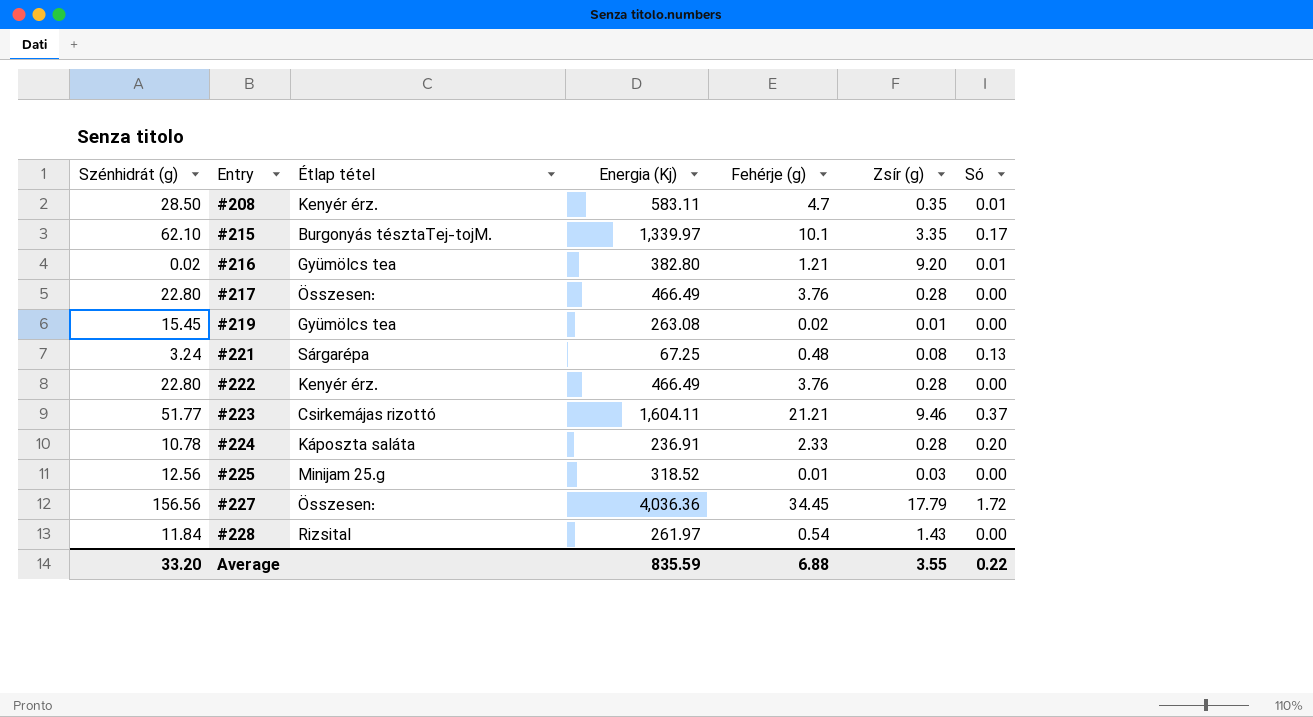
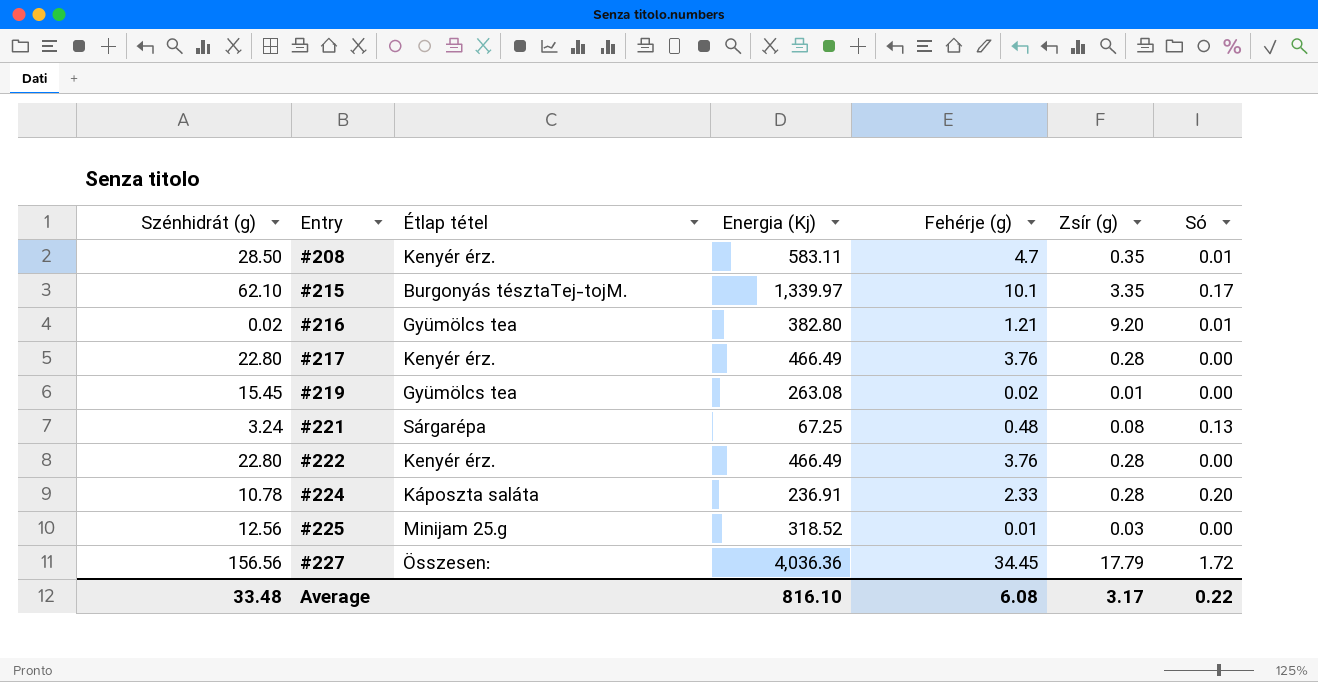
row #223: 51.77 | Csirkemájas rizottó | 1,604.11 | 21.21 | 9.46 | 0.37 -> none
row #228: 11.84 | Rizsital | 261.97 | 0.54 | 1.43 | 0.00 -> none
#217 | Étlap tétel: Összesen: -> Kenyér érz.
Average | Szénhidrát (g): 33.20 -> 33.48
Average | Energia (Kj): 835.59 -> 816.10
Average | Fehérje (g): 6.88 -> 6.08
Average | Zsír (g): 3.55 -> 3.17

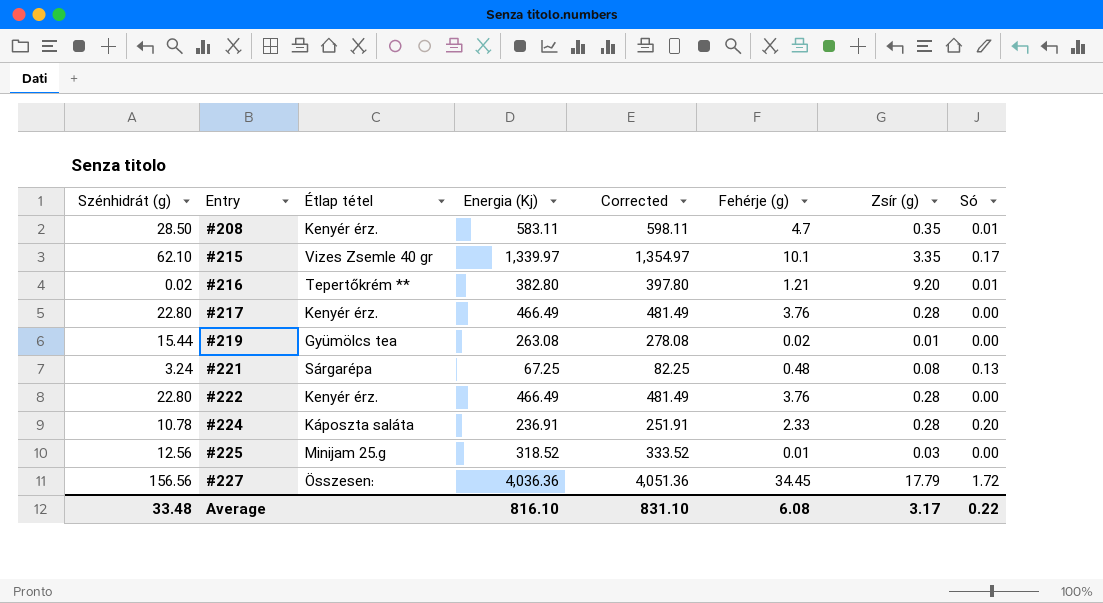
column Corrected | formula: none -> [Energia (Kj)] + 15
#215 | Étlap tétel: Burgonyás tésztaTej-tojM. -> Vizes Zsemle 40 gr
#216 | Étlap tétel: Gyümölcs tea -> Tepertőkrém **
#219 | Szénhidrát (g): 15.45 -> 15.44

